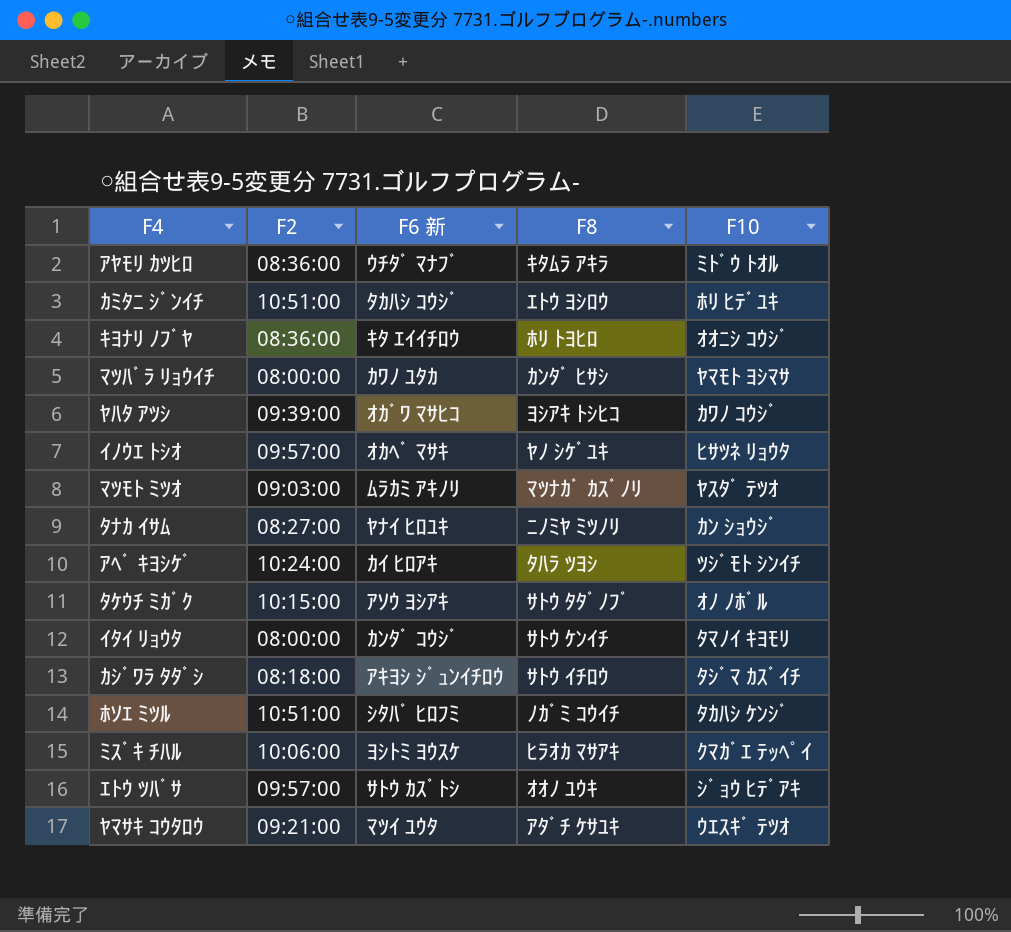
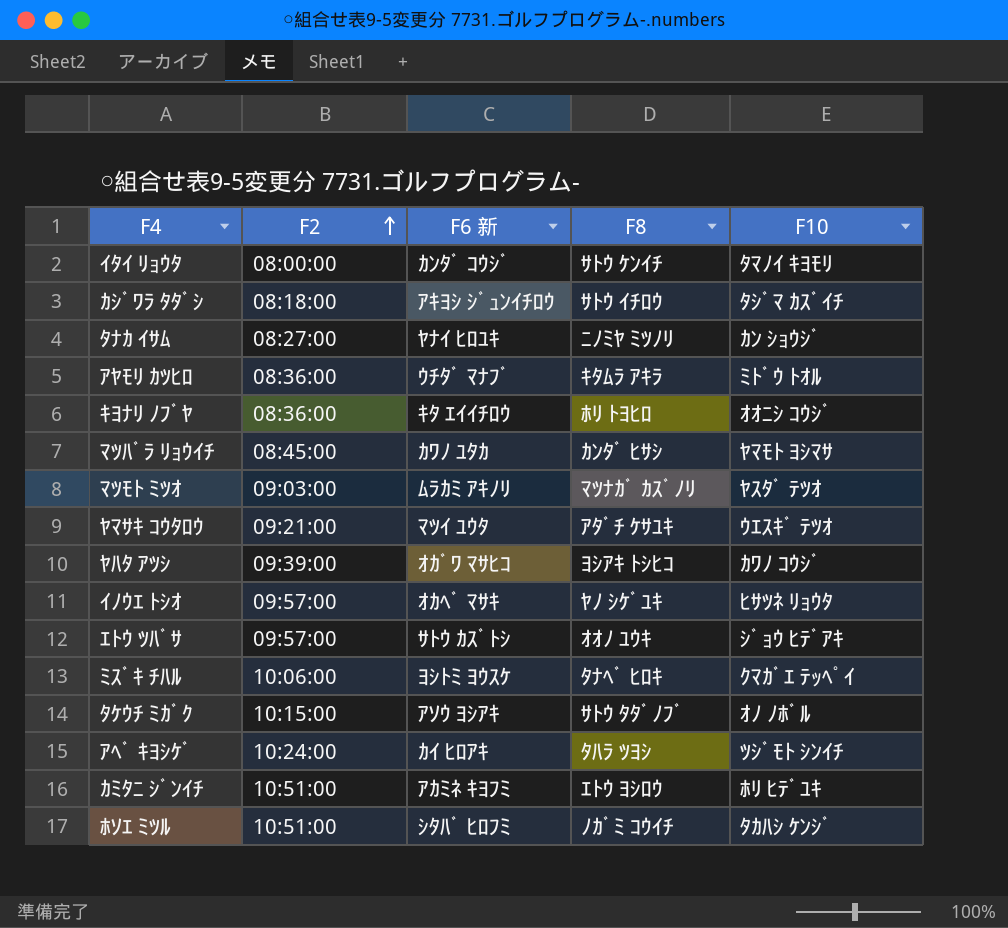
row order: none -> F2 ascending
ﾏﾂﾊﾞﾗ ﾘｮｳｲﾁ | F2: 08:00:00 -> 08:45:00
ﾐｽﾞｷ ﾁﾊﾙ | F8: ﾋﾗｵｶ ﾏｻｱｷ -> ﾀﾅﾍﾞ ﾋﾛｷ
ｶﾐﾀﾆ ｼﾞﾝｲﾁ | F6 新: ﾀｶﾊｼ ｺｳｼﾞ -> ｱｶﾐﾈ ｷﾖﾌﾐ

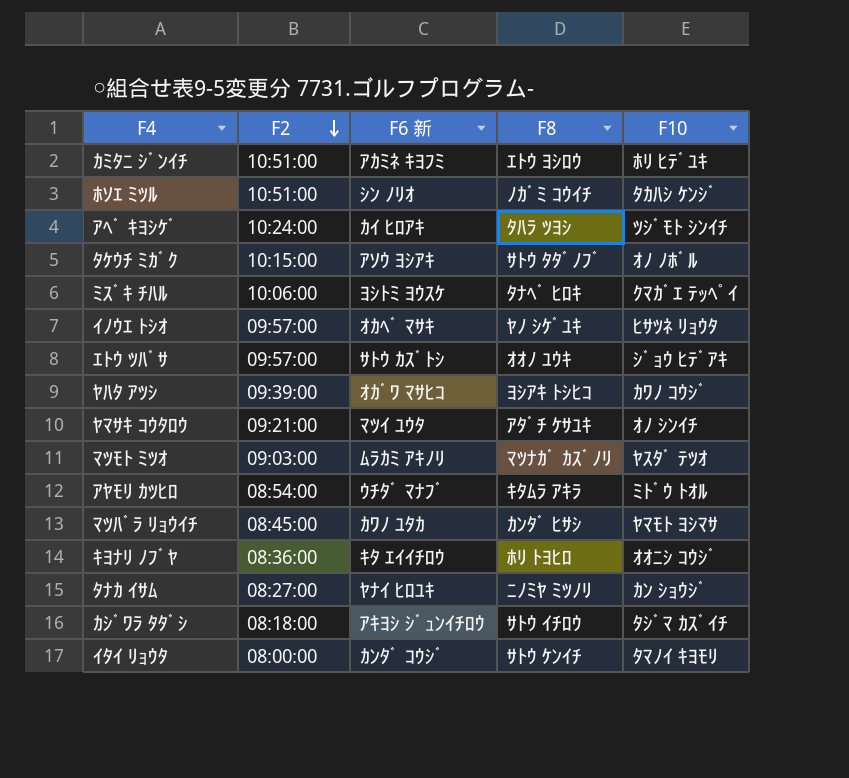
row order: F2 ascending -> F2 descending
ﾎｿｴ ﾐﾂﾙ | F6 新: ｼﾀﾊﾞ ﾋﾛﾌﾐ -> ｼﾝ ﾉﾘｵ
ﾔﾏｻｷ ｺｳﾀﾛｳ | F10: ｳｴｽｷﾞ ﾃﾂｵ -> ｵﾉ ｼﾝｲﾁ
ｱﾔﾓﾘ ｶﾂﾋﾛ | F2: 08:36:00 -> 08:54:00

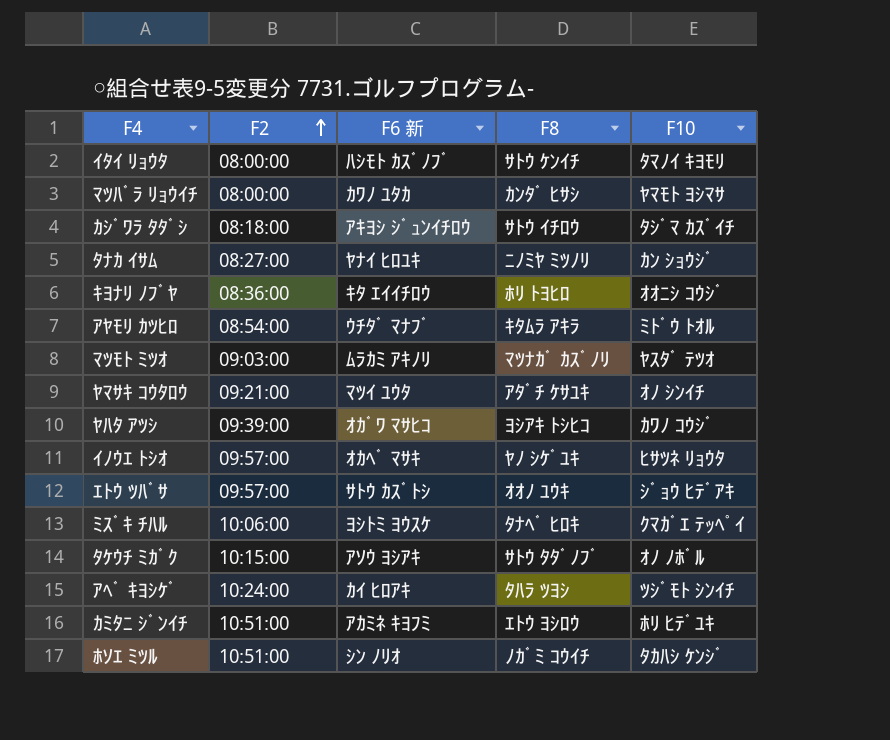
row order: F2 descending -> F2 ascending
ｲﾀｲ ﾘｮｳﾀ | F6 新: ｶﾝﾀﾞ ｺｳｼﾞ -> ﾊｼﾓﾄ ｶｽﾞﾉﾌﾞ
ﾏﾂﾊﾞﾗ ﾘｮｳｲﾁ | F2: 08:45:00 -> 08:00:00

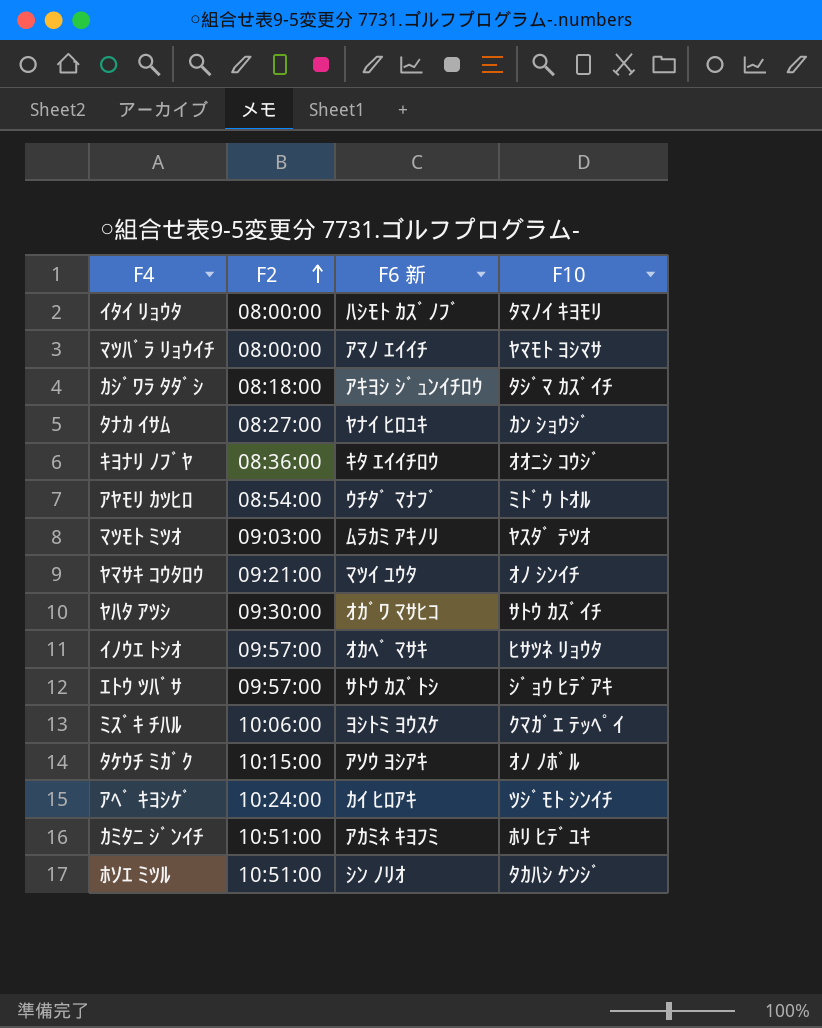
column F8 | position: 4 -> none
ﾏﾂﾊﾞﾗ ﾘｮｳｲﾁ | F6 新: ｶﾜﾉ ﾕﾀｶ -> ｱﾏﾉ ｴｲｲﾁ
ﾔﾊﾀ ｱﾂｼ | F2: 09:39:00 -> 09:30:00
ﾔﾊﾀ ｱﾂｼ | F10: ｶﾜﾉ ｺｳｼﾞ -> ｻﾄｳ ｶｽﾞｲﾁ

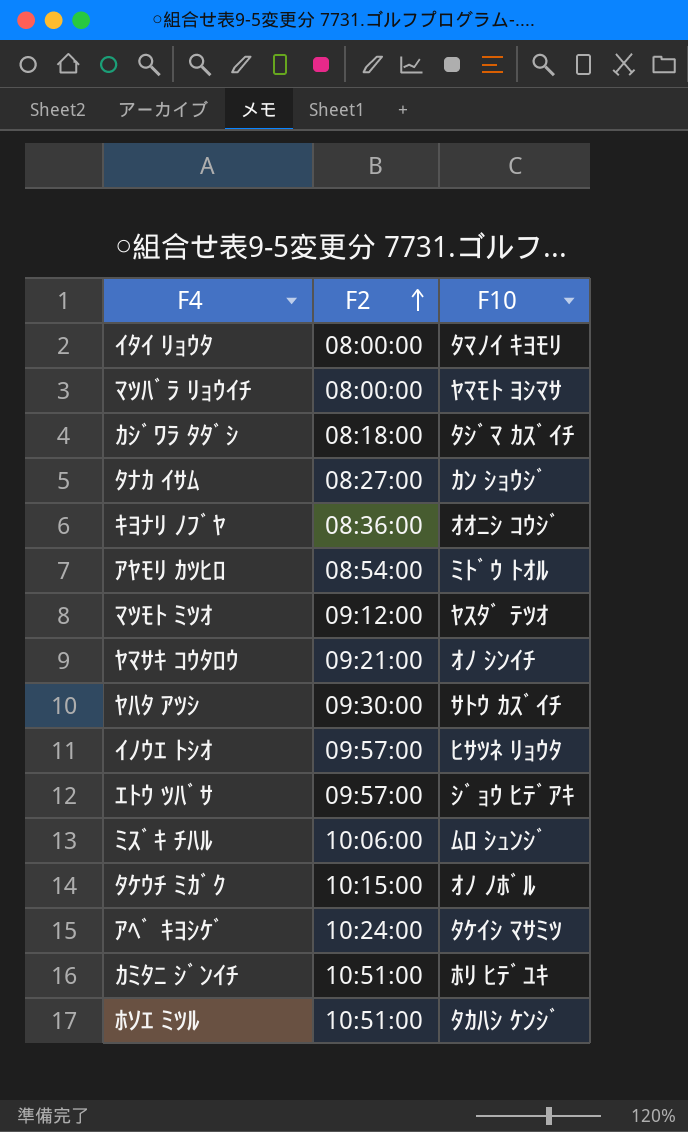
column F6 新 | position: 3 -> none
ﾏﾂﾓﾄ ﾐﾂｵ | F2: 09:03:00 -> 09:12:00
ﾐｽﾞｷ ﾁﾊﾙ | F10: ｸﾏｶﾞｴ ﾃｯﾍﾟｲ -> ﾑﾛ ｼｭﾝｼﾞ
ｱﾍﾞ ｷﾖｼｹﾞ | F10: ﾂｼﾞﾓﾄ ｼﾝｲﾁ -> ﾀｹｲｼ ﾏｻﾐﾂ

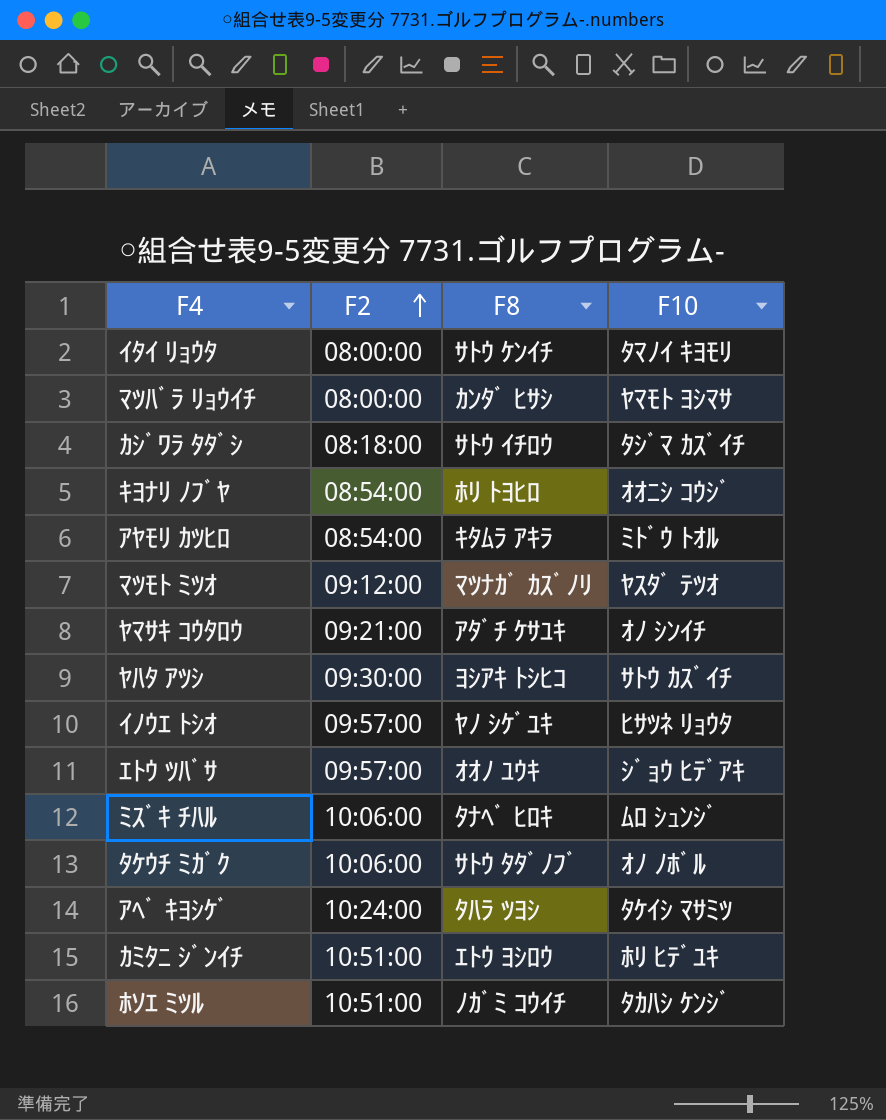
column F8 | position: none -> 3
row ﾀﾅｶ ｲｻﾑ: 08:27:00 | ｶﾝ ｼｮｳｼﾞ -> none
ｷﾖﾅﾘ ﾉﾌﾞﾔ | F2: 08:36:00 -> 08:54:00
ﾀｹｳﾁ ﾐｶﾞｸ | F2: 10:15:00 -> 10:06:00

